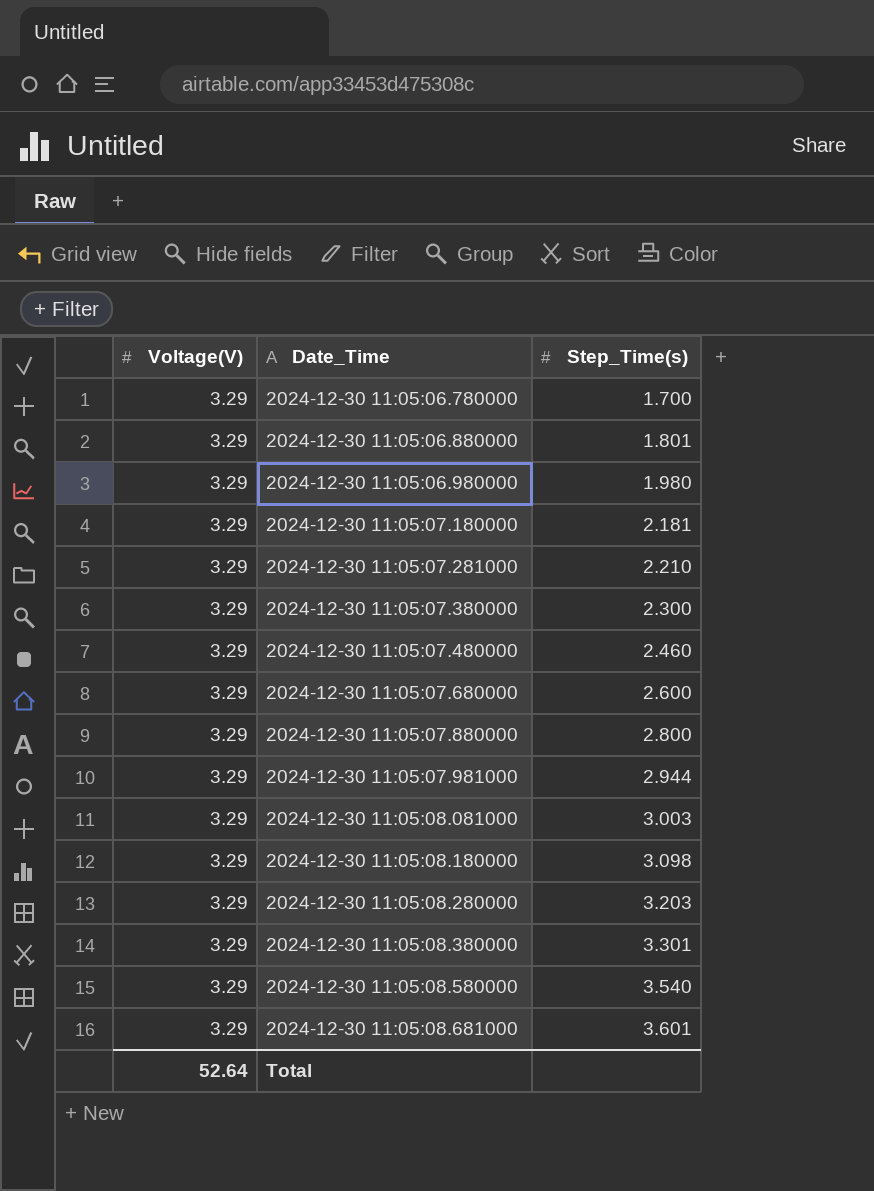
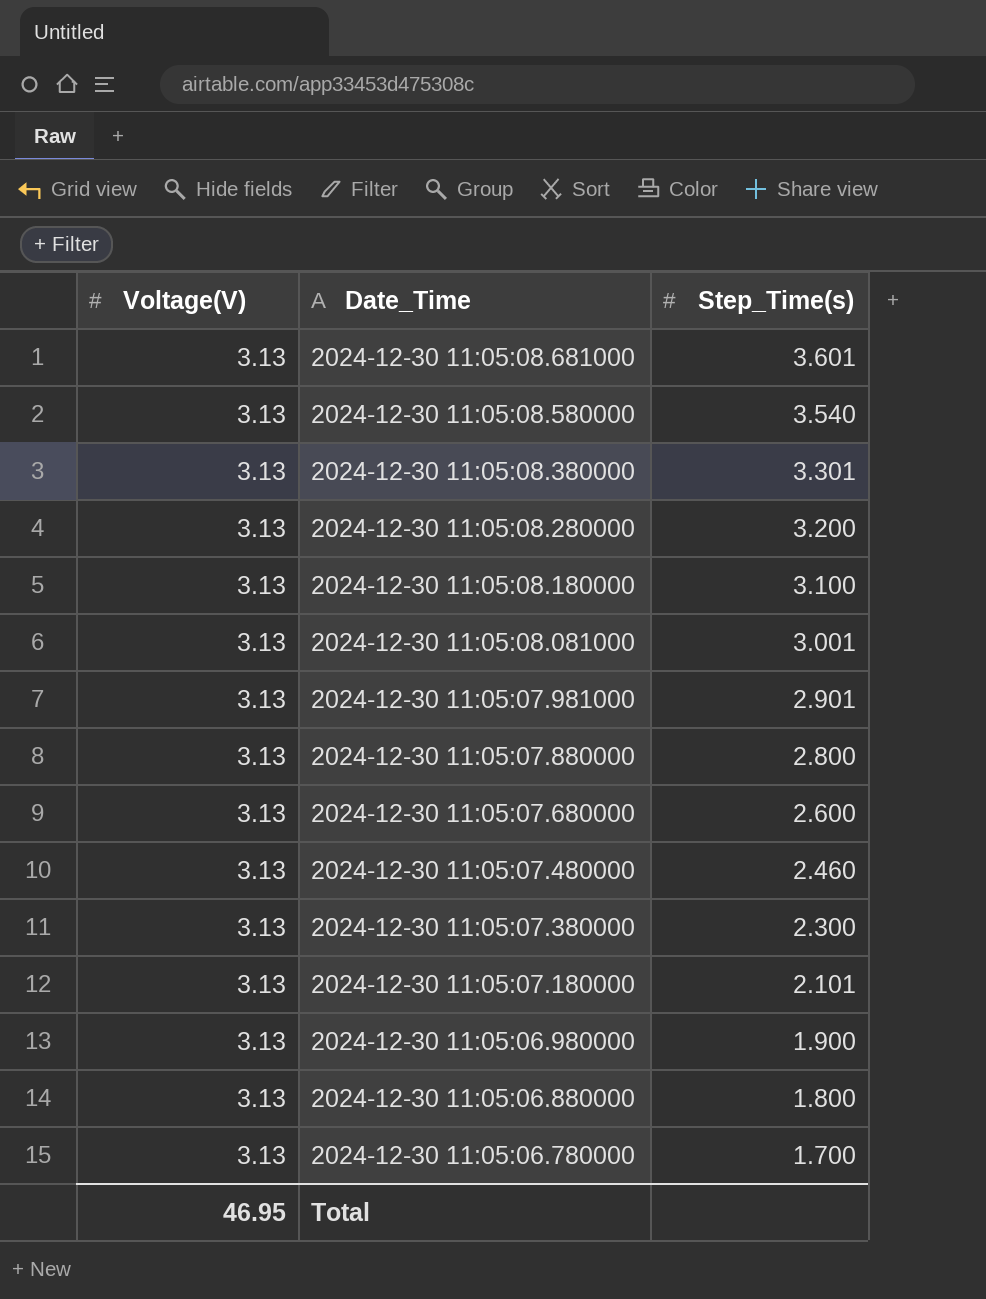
row order: Date_Time ascending -> Date_Time descending
row 2024-12-30 11:05:07.281000: 3.29 | 2.210 -> none
2024-12-30 11:05:08.681000 | Voltage(V): 3.29 -> 3.13
2024-12-30 11:05:08.580000 | Voltage(V): 3.29 -> 3.13
2024-12-30 11:05:08.380000 | Voltage(V): 3.29 -> 3.13
2024-12-30 11:05:08.280000 | Voltage(V): 3.29 -> 3.13
2024-12-30 11:05:08.280000 | Step_Time(s): 3.203 -> 3.200
2024-12-30 11:05:08.180000 | Voltage(V): 3.29 -> 3.13
2024-12-30 11:05:08.180000 | Step_Time(s): 3.098 -> 3.100
2024-12-30 11:05:08.081000 | Voltage(V): 3.29 -> 3.13
2024-12-30 11:05:08.081000 | Step_Time(s): 3.003 -> 3.001
2024-12-30 11:05:07.981000 | Voltage(V): 3.29 -> 3.13
2024-12-30 11:05:07.981000 | Step_Time(s): 2.944 -> 2.901
2024-12-30 11:05:07.880000 | Voltage(V): 3.29 -> 3.13
2024-12-30 11:05:07.680000 | Voltage(V): 3.29 -> 3.13
2024-12-30 11:05:07.480000 | Voltage(V): 3.29 -> 3.13
2024-12-30 11:05:07.380000 | Voltage(V): 3.29 -> 3.13
2024-12-30 11:05:07.180000 | Voltage(V): 3.29 -> 3.13
2024-12-30 11:05:07.180000 | Step_Time(s): 2.181 -> 2.101
2024-12-30 11:05:06.980000 | Voltage(V): 3.29 -> 3.13
2024-12-30 11:05:06.980000 | Step_Time(s): 1.980 -> 1.900
2024-12-30 11:05:06.880000 | Voltage(V): 3.29 -> 3.13
2024-12-30 11:05:06.880000 | Step_Time(s): 1.801 -> 1.800
2024-12-30 11:05:06.780000 | Voltage(V): 3.29 -> 3.13
Total | Voltage(V): 52.64 -> 46.95

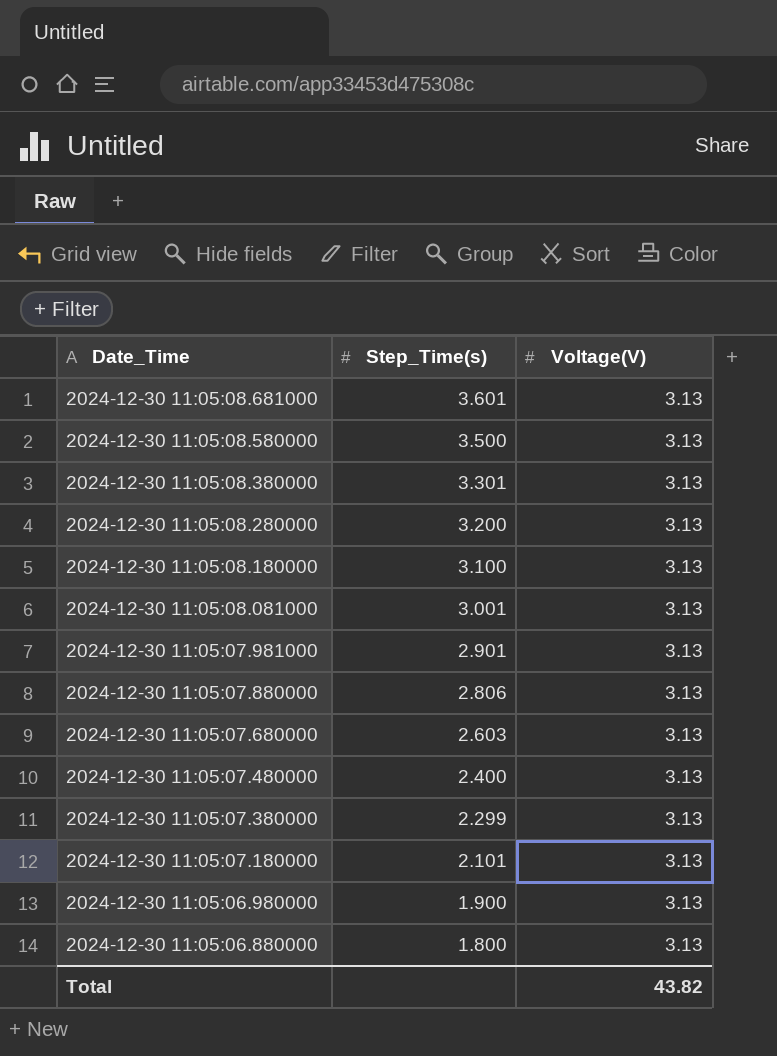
column Voltage(V) | position: 1 -> 3
row 2024-12-30 11:05:06.780000: 3.13 | 1.700 -> none
2024-12-30 11:05:08.580000 | Step_Time(s): 3.540 -> 3.500
2024-12-30 11:05:07.880000 | Step_Time(s): 2.800 -> 2.806
2024-12-30 11:05:07.680000 | Step_Time(s): 2.600 -> 2.603
2024-12-30 11:05:07.480000 | Step_Time(s): 2.460 -> 2.400
2024-12-30 11:05:07.380000 | Step_Time(s): 2.300 -> 2.299
Total | Voltage(V): 46.95 -> 43.82

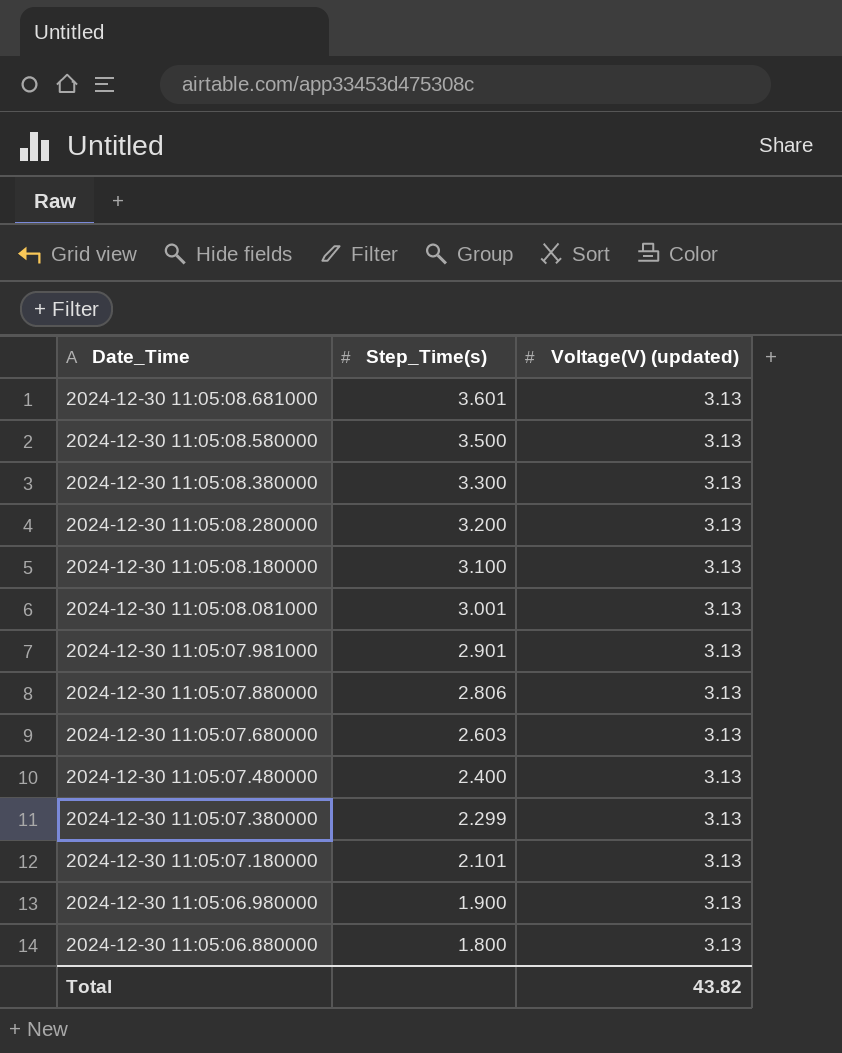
column name: Voltage(V) -> Voltage(V) (updated)
2024-12-30 11:05:08.380000 | Step_Time(s): 3.301 -> 3.300

